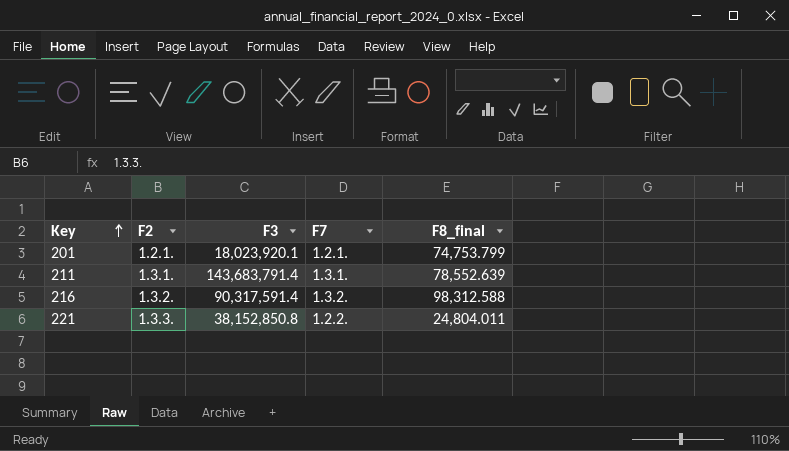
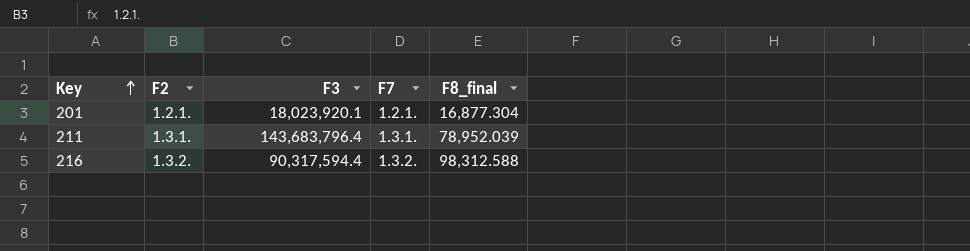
row 221: 1.3.3. | 38,152,850.8 | 1.2.2. | 24,804.011 -> none
201 | F8_final: 74,753.799 -> 16,877.304
211 | F3: 143,683,791.4 -> 143,683,796.4
211 | F8_final: 78,552.639 -> 78,952.039
216 | F3: 90,317,591.4 -> 90,317,594.4

